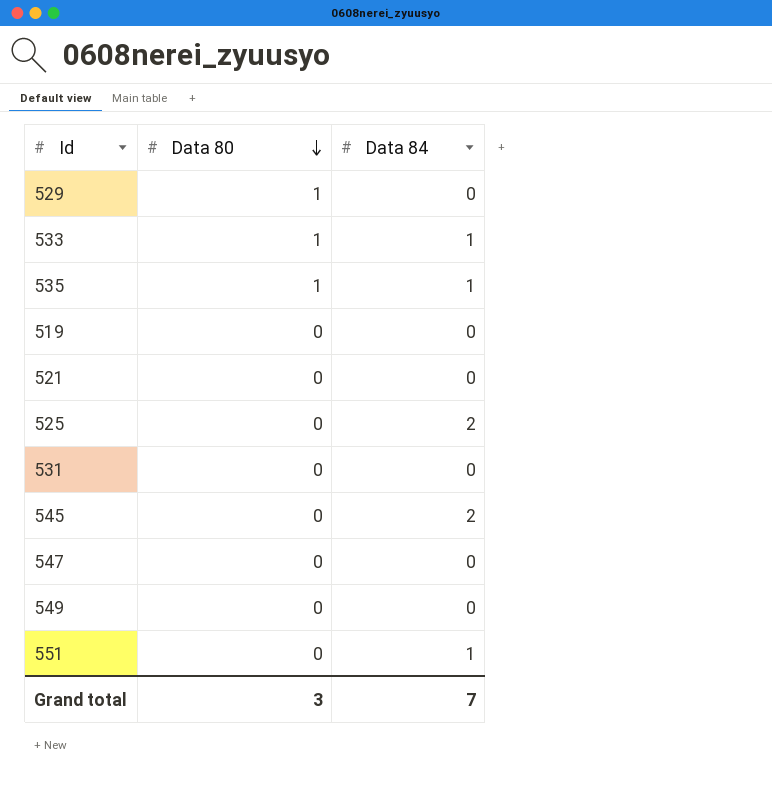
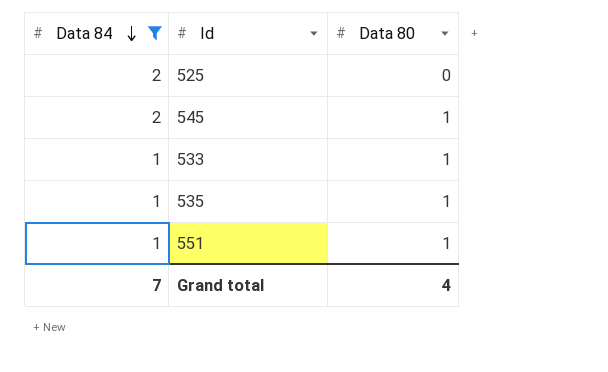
filter: none -> Data 84 != 0
row order: Data 80 descending -> Data 84 descending
column Data 84 | position: 3 -> 1
545 | Data 80: 0 -> 1
551 | Data 80: 0 -> 1
Grand total | Data 80: 3 -> 4

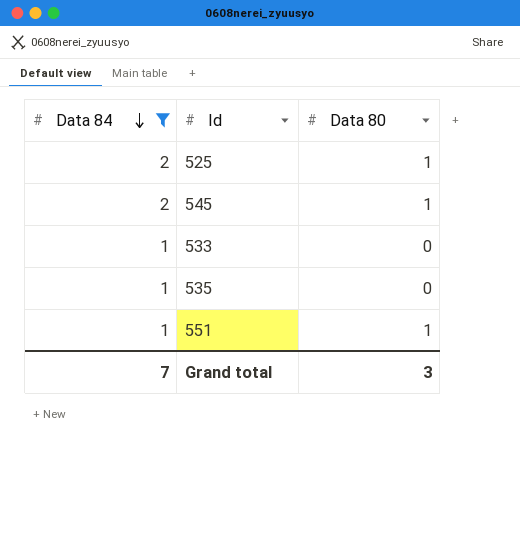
525 | Data 80: 0 -> 1
533 | Data 80: 1 -> 0
535 | Data 80: 1 -> 0
Grand total | Data 80: 4 -> 3

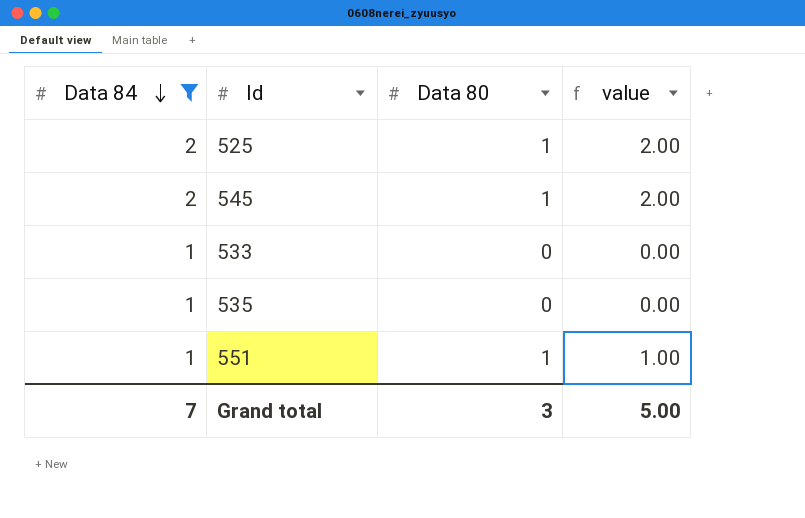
column value | formula: none -> [Data 84] * [Data 80]

